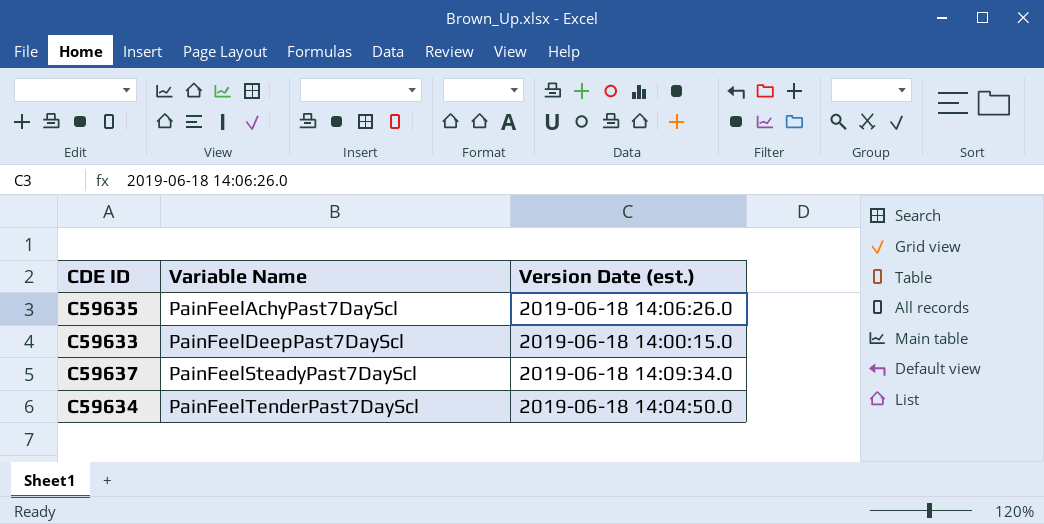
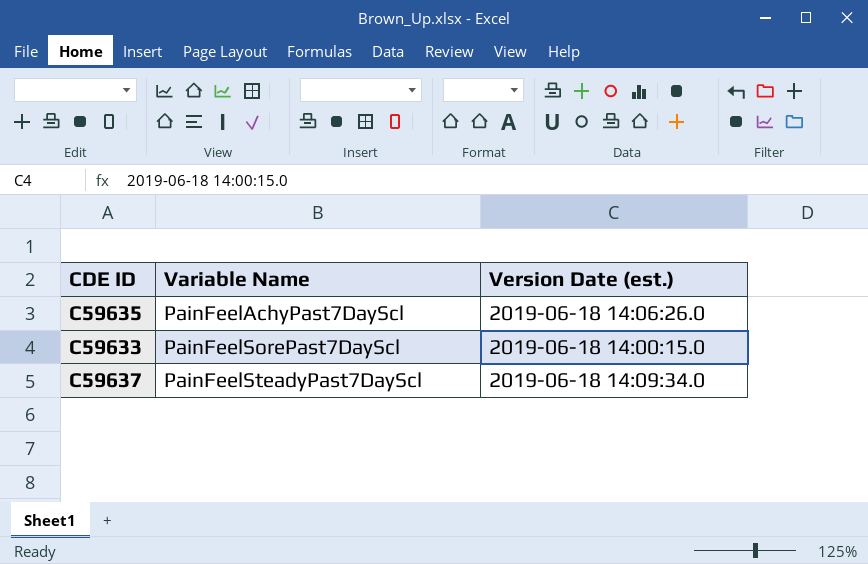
row C59634: PainFeelTenderPast7DayScl | 2019-06-18 14:04:50.0 -> none
C59633 | Variable Name: PainFeelDeepPast7DayScl -> PainFeelSorePast7DayScl

